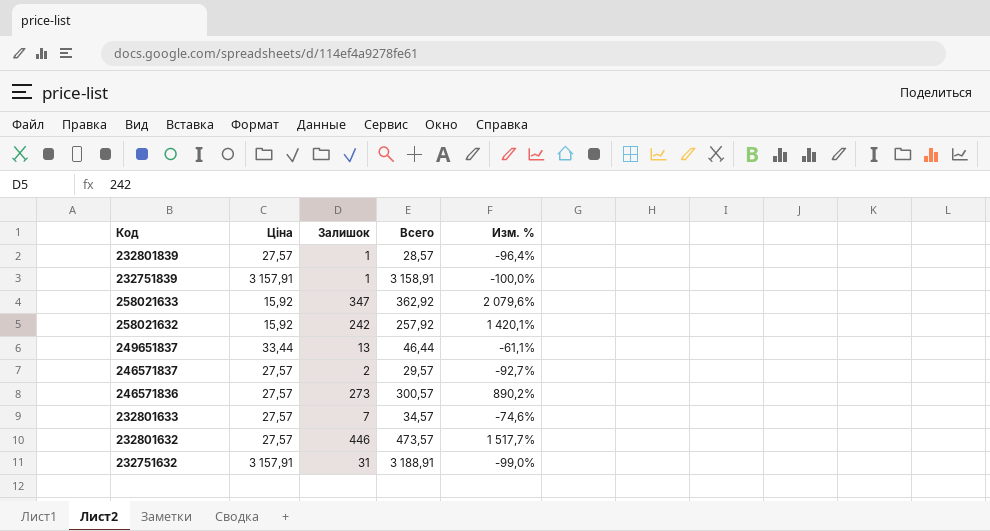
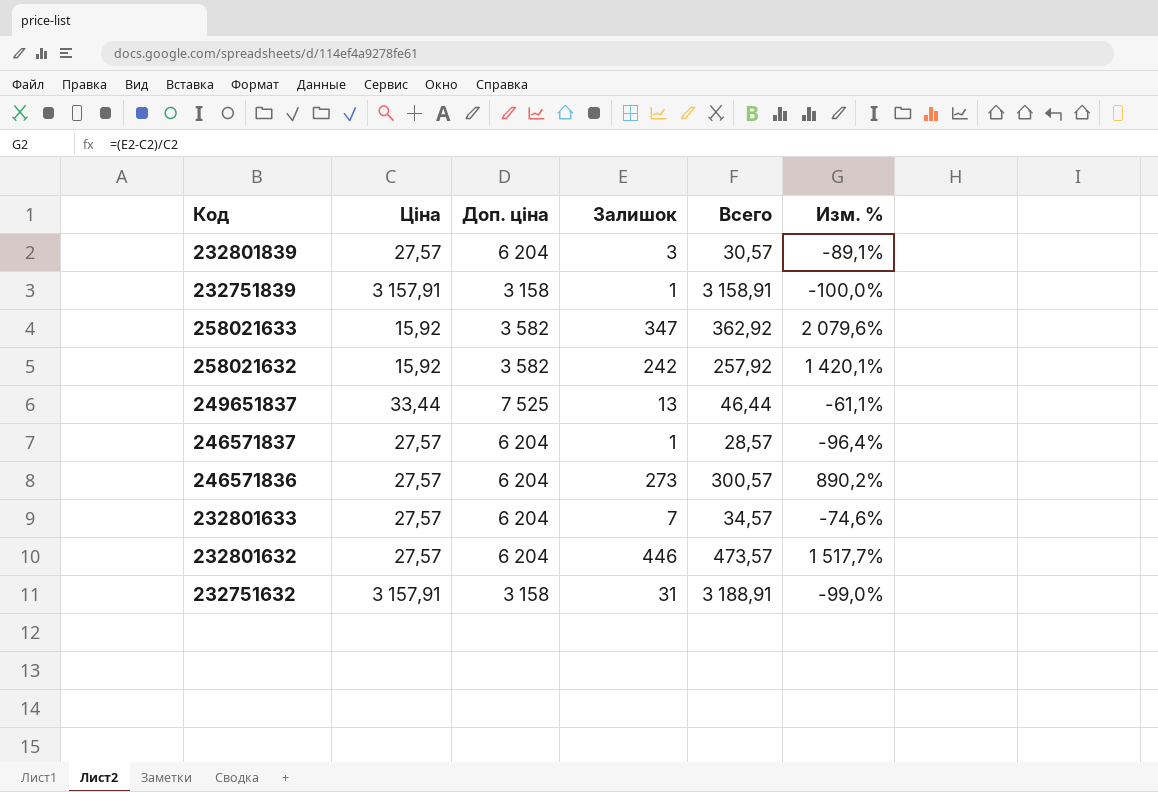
column Доп. ціна | position: none -> 3
232801839 | Залишок: 1 -> 3
232801839 | Всего: 28,57 -> 30,57
232801839 | Изм. %: -96,4% -> -89,1%
246571837 | Залишок: 2 -> 1
246571837 | Всего: 29,57 -> 28,57
246571837 | Изм. %: -92,7% -> -96,4%

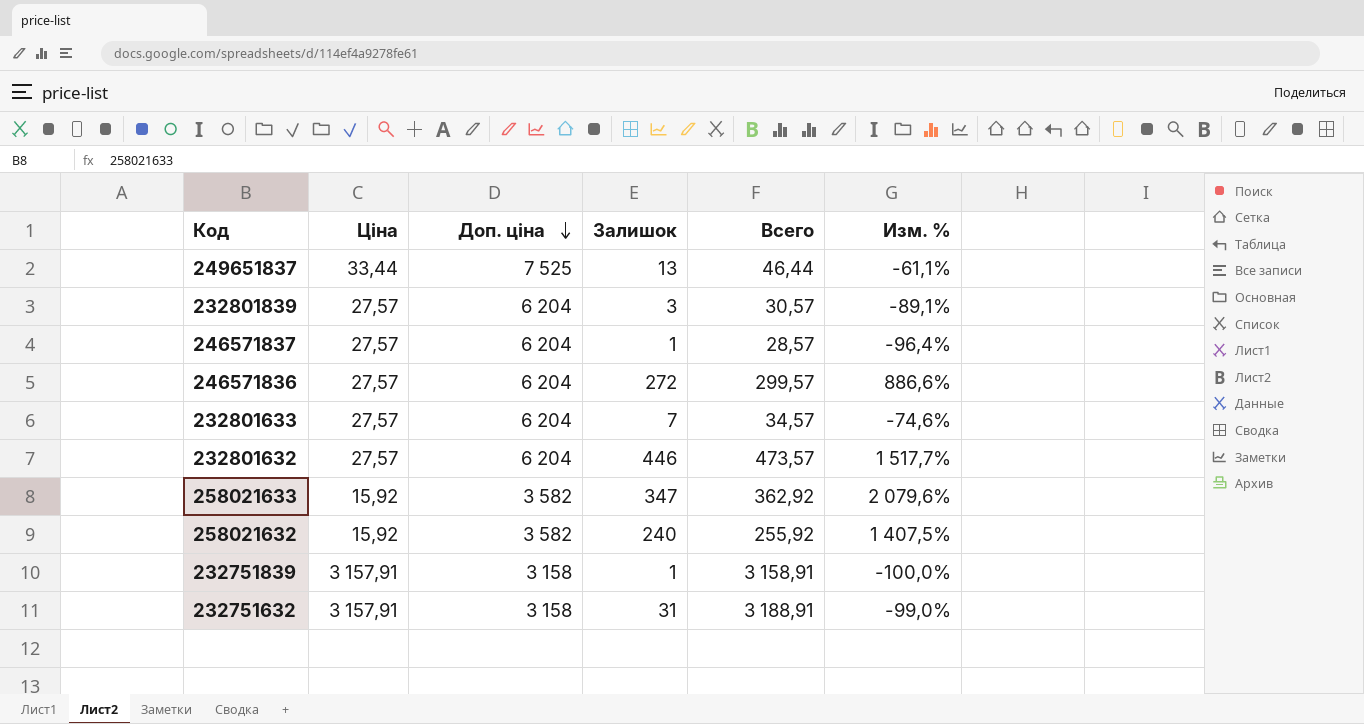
row order: none -> Доп. ціна descending
246571836 | Залишок: 273 -> 272
246571836 | Всего: 300,57 -> 299,57
246571836 | Изм. %: 890,2% -> 886,6%
258021632 | Залишок: 242 -> 240
258021632 | Всего: 257,92 -> 255,92
258021632 | Изм. %: 1 420,1% -> 1 407,5%

